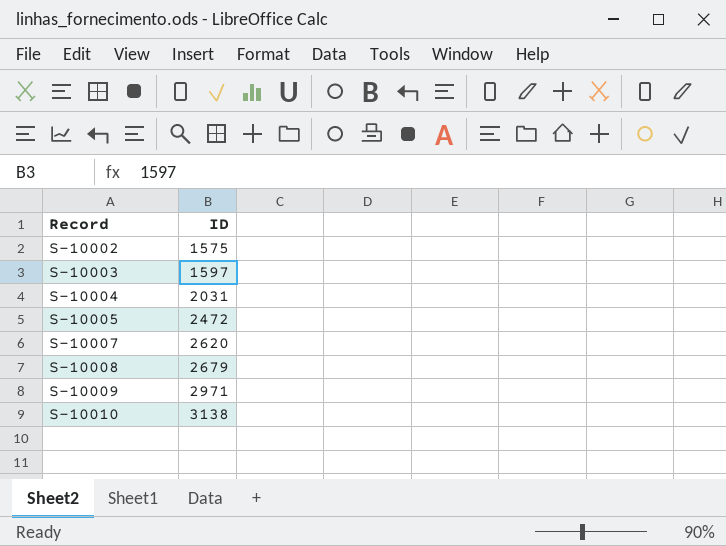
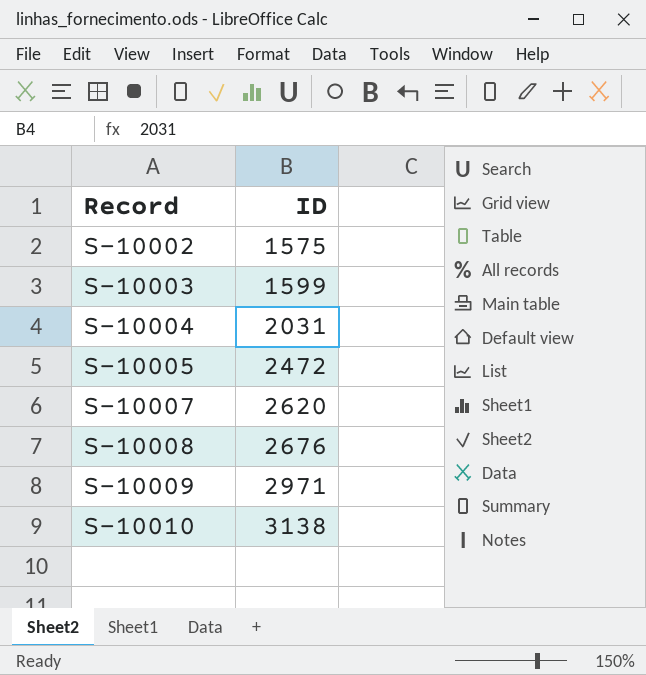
S-10003 | ID: 1597 -> 1599
S-10008 | ID: 2679 -> 2676

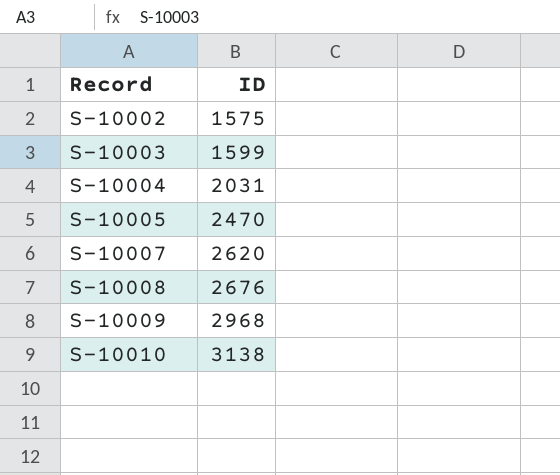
S-10005 | ID: 2472 -> 2470
S-10009 | ID: 2971 -> 2968

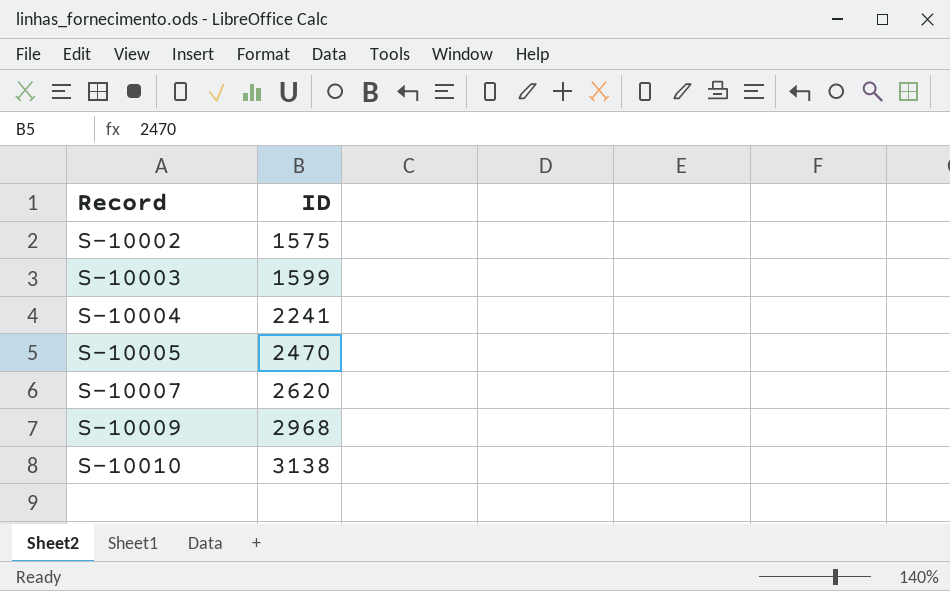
row S-10008: 2676 -> none
S-10004 | ID: 2031 -> 2241

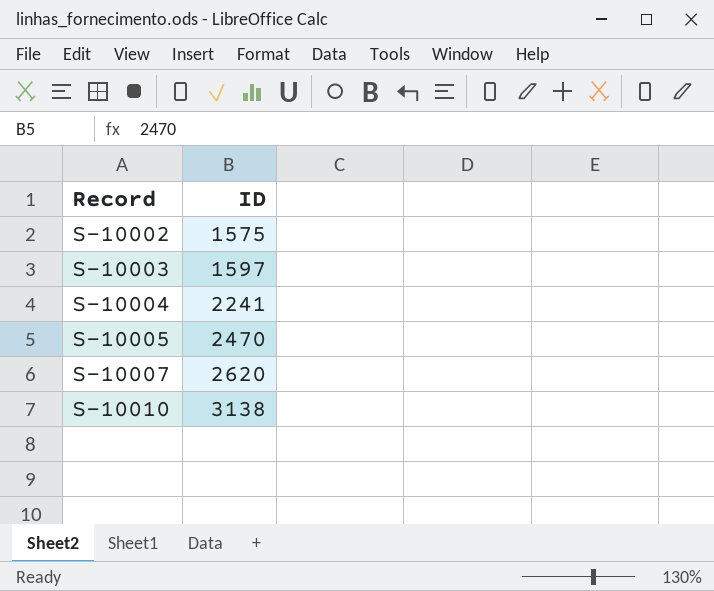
row S-10009: 2968 -> none
S-10003 | ID: 1599 -> 1597

